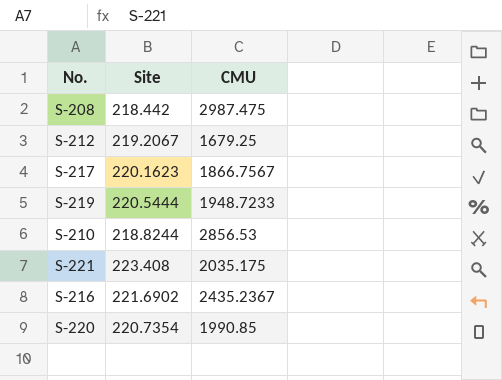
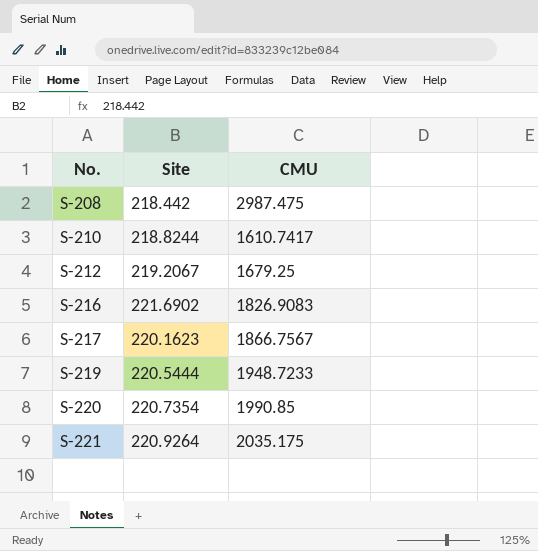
row order: none -> No. ascending
S-210 | CMU: 2856.53 -> 1610.7417
S-216 | CMU: 2435.2367 -> 1826.9083
S-221 | Site: 223.408 -> 220.9264

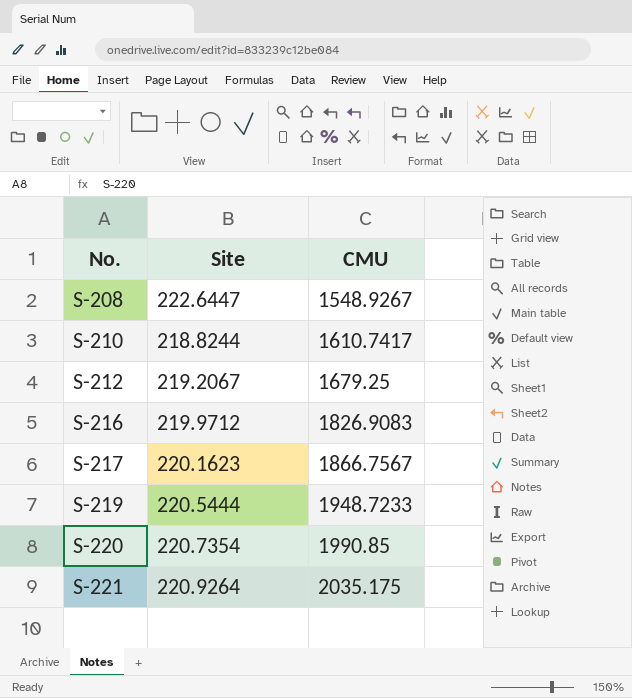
S-208 | Site: 218.442 -> 222.6447
S-208 | CMU: 2987.475 -> 1548.9267
S-216 | Site: 221.6902 -> 219.9712

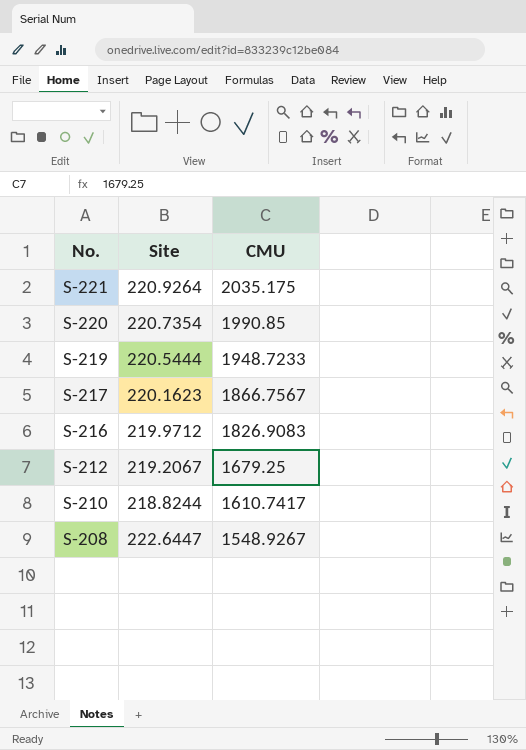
row order: No. ascending -> No. descending

